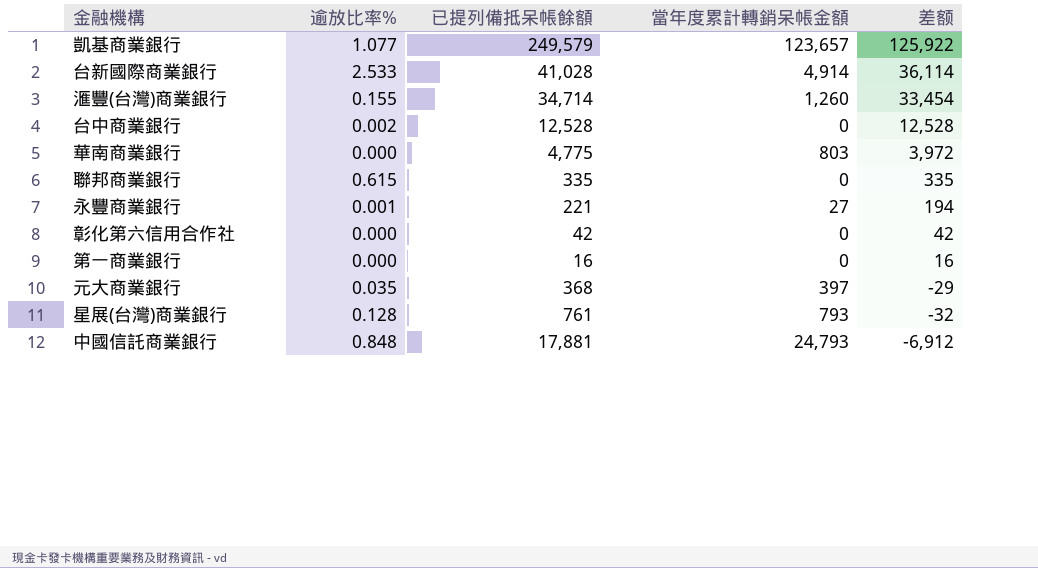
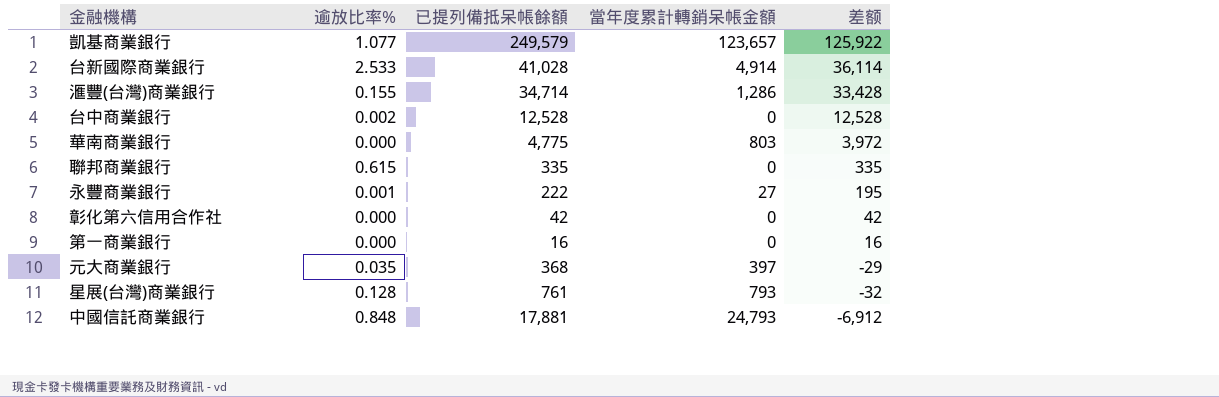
滙豐(台灣)商業銀行 | 當年度累計轉銷呆帳金額: 1,260 -> 1,286
滙豐(台灣)商業銀行 | 差额: 33,454 -> 33,428
永豐商業銀行 | 已提列備抵呆帳餘額: 221 -> 222
永豐商業銀行 | 差额: 194 -> 195

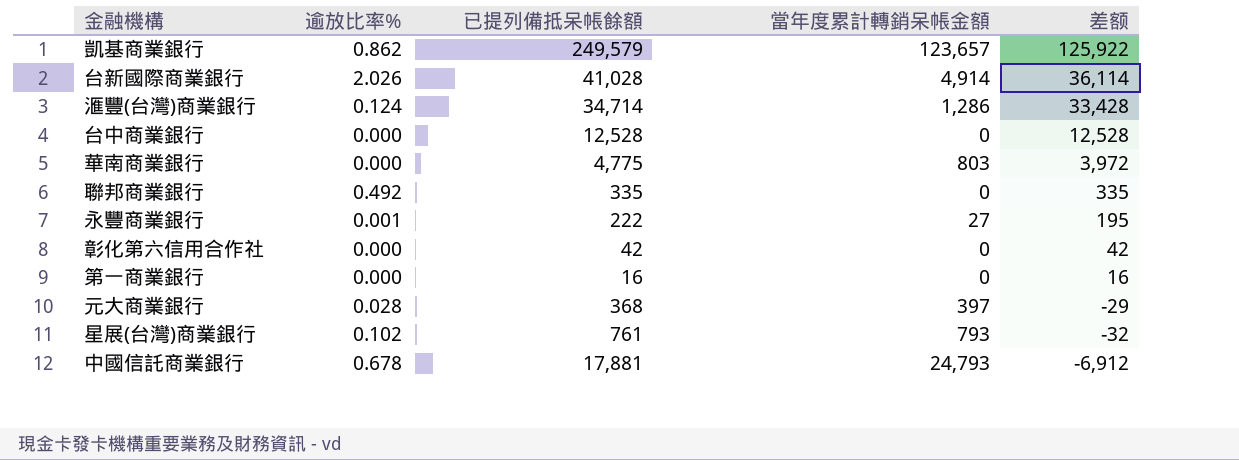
凱基商業銀行 | 逾放比率%: 1.077 -> 0.862
台新國際商業銀行 | 逾放比率%: 2.533 -> 2.026
滙豐(台灣)商業銀行 | 逾放比率%: 0.155 -> 0.124
台中商業銀行 | 逾放比率%: 0.002 -> 0.000
聯邦商業銀行 | 逾放比率%: 0.615 -> 0.492
元大商業銀行 | 逾放比率%: 0.035 -> 0.028
星展(台灣)商業銀行 | 逾放比率%: 0.128 -> 0.102
中國信託商業銀行 | 逾放比率%: 0.848 -> 0.678

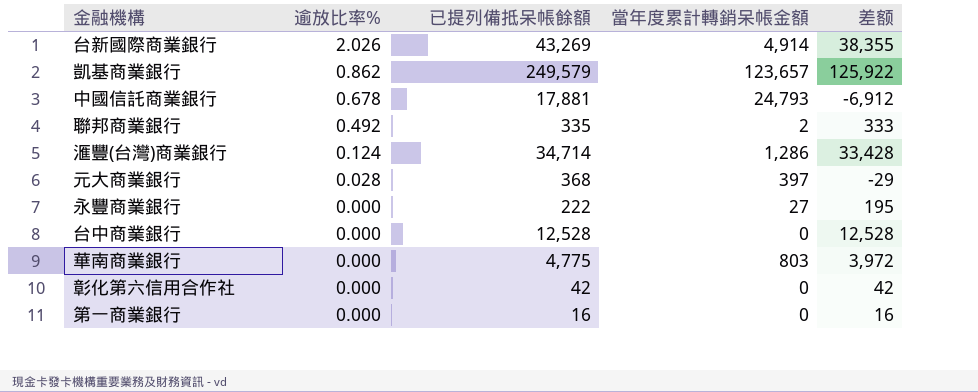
row order: 差额 descending -> 逾放比率% descending
row 星展(台灣)商業銀行: 0.102 | 761 | 793 | -32 -> none
台新國際商業銀行 | 已提列備抵呆帳餘額: 41,028 -> 43,269
台新國際商業銀行 | 差额: 36,114 -> 38,355
聯邦商業銀行 | 當年度累計轉銷呆帳金額: 0 -> 2
聯邦商業銀行 | 差额: 335 -> 333
永豐商業銀行 | 逾放比率%: 0.001 -> 0.000

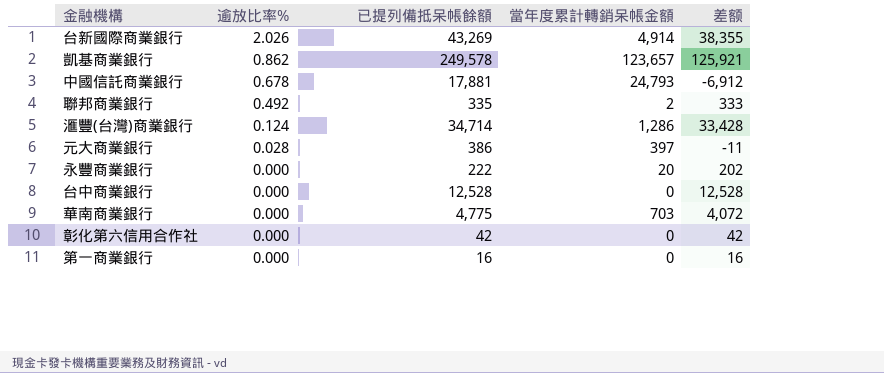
凱基商業銀行 | 已提列備抵呆帳餘額: 249,579 -> 249,578
凱基商業銀行 | 差额: 125,922 -> 125,921
元大商業銀行 | 已提列備抵呆帳餘額: 368 -> 386
元大商業銀行 | 差额: -29 -> -11
永豐商業銀行 | 當年度累計轉銷呆帳金額: 27 -> 20
永豐商業銀行 | 差额: 195 -> 202
華南商業銀行 | 當年度累計轉銷呆帳金額: 803 -> 703
華南商業銀行 | 差额: 3,972 -> 4,072

